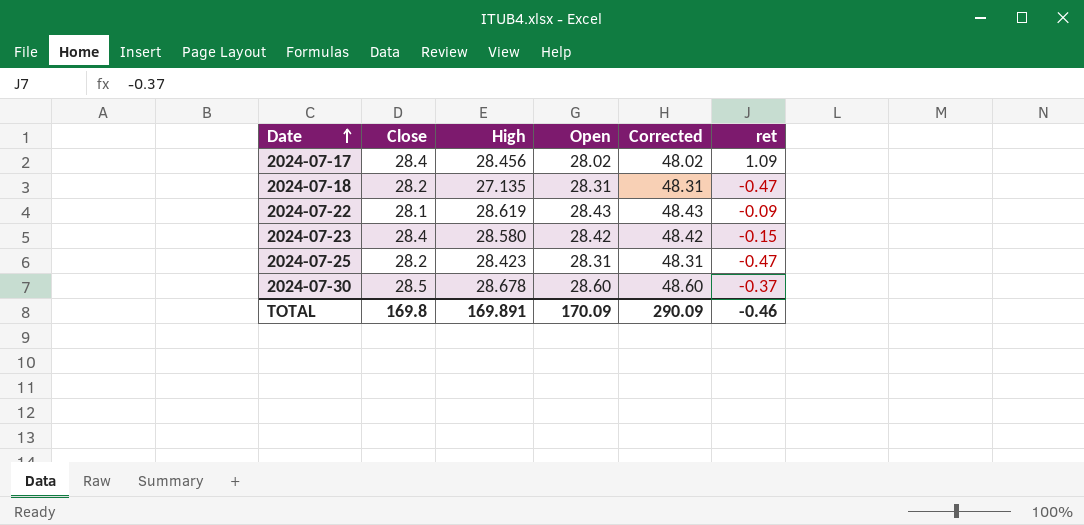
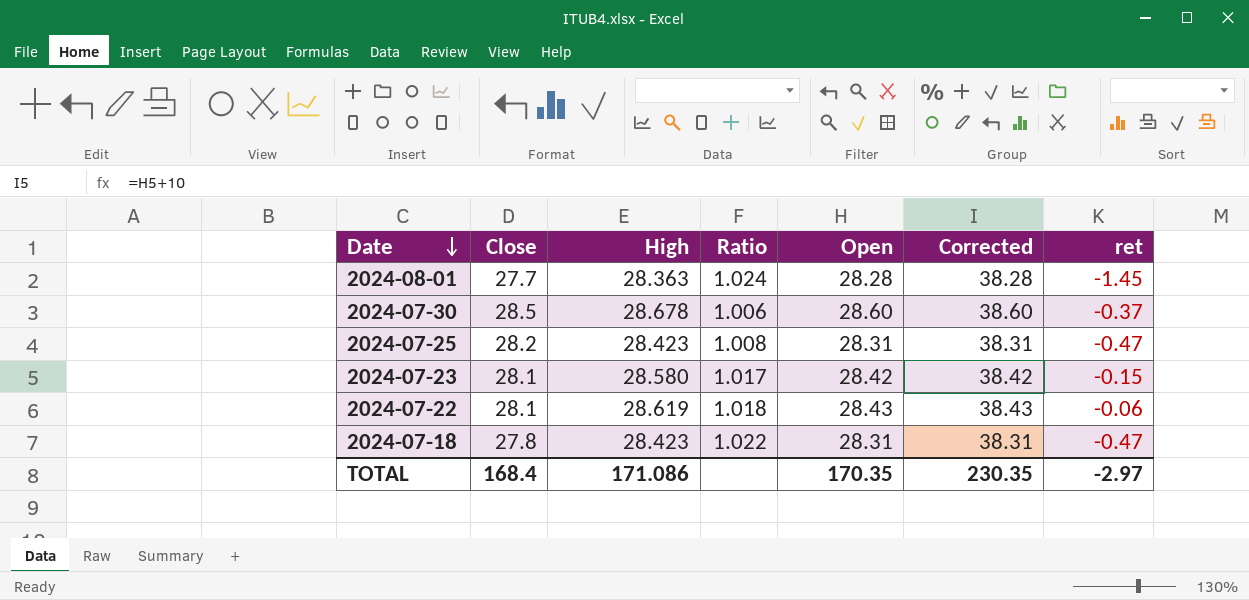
row order: Date ascending -> Date descending
column Ratio | formula: none -> [High] / [Close]
column Corrected | formula: [Open] + 20 -> [Open] + 10
row 2024-07-17: 28.4 | 28.456 | 28.02 | 48.02 | 1.09 -> none
row 2024-08-01: none -> 27.7 | 28.363 | 1.024 | 28.28 | 38.28 | -1.45
2024-07-23 | Close: 28.4 -> 28.1
2024-07-22 | ret: -0.09 -> -0.06
2024-07-18 | Close: 28.2 -> 27.8
2024-07-18 | High: 27.135 -> 28.423
TOTAL | Close: 169.8 -> 168.4
TOTAL | High: 169.891 -> 171.086
TOTAL | Open: 170.09 -> 170.35
TOTAL | Corrected: 290.09 -> 230.35
TOTAL | ret: -0.46 -> -2.97

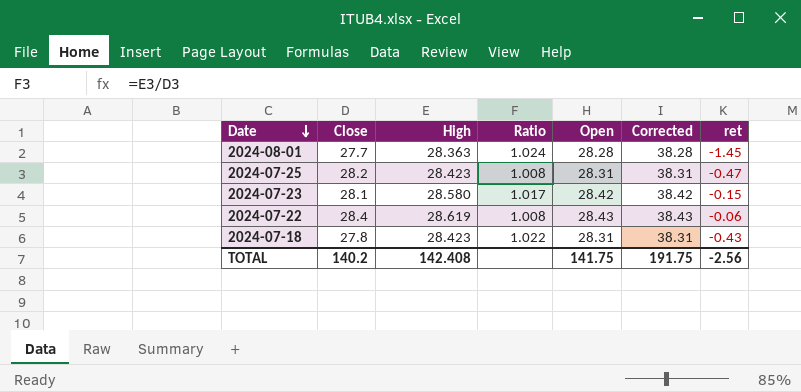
row 2024-07-30: 28.5 | 28.678 | 1.006 | 28.60 | 38.60 | -0.37 -> none
2024-07-22 | Close: 28.1 -> 28.4
2024-07-22 | Ratio: 1.018 -> 1.008
2024-07-18 | ret: -0.47 -> -0.43
TOTAL | Close: 168.4 -> 140.2
TOTAL | High: 171.086 -> 142.408
TOTAL | Open: 170.35 -> 141.75
TOTAL | Corrected: 230.35 -> 191.75
TOTAL | ret: -2.97 -> -2.56

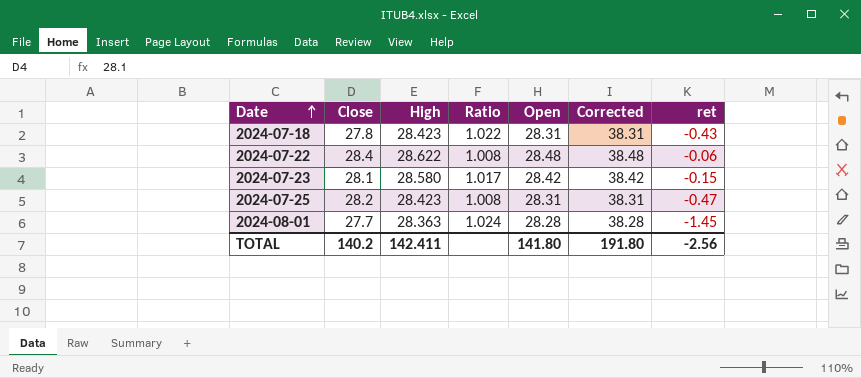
row order: Date descending -> Date ascending
2024-07-22 | High: 28.619 -> 28.622
2024-07-22 | Open: 28.43 -> 28.48
2024-07-22 | Corrected: 38.43 -> 38.48
TOTAL | High: 142.408 -> 142.411
TOTAL | Open: 141.75 -> 141.80
TOTAL | Corrected: 191.75 -> 191.80

